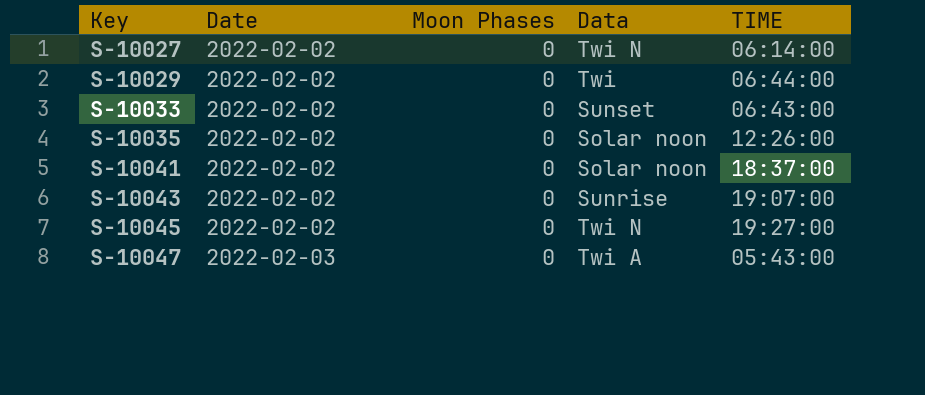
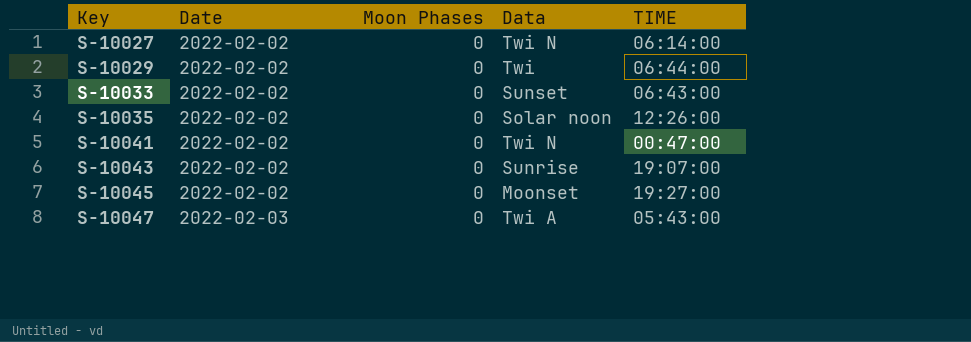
S-10041 | Data: Solar noon -> Twi N
S-10041 | TIME: 18:37:00 -> 00:47:00
S-10045 | Data: Twi N -> Moonset

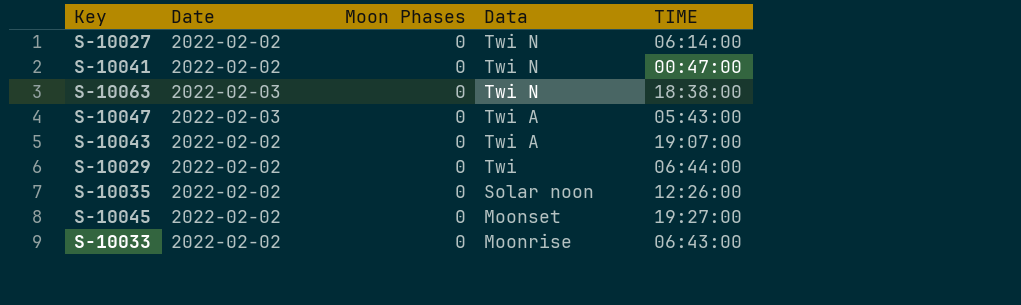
row order: Key ascending -> Data descending
row S-10063: none -> 2022-02-03 | 0 | Twi N | 18:38:00
S-10043 | Data: Sunrise -> Twi A
S-10033 | Data: Sunset -> Moonrise

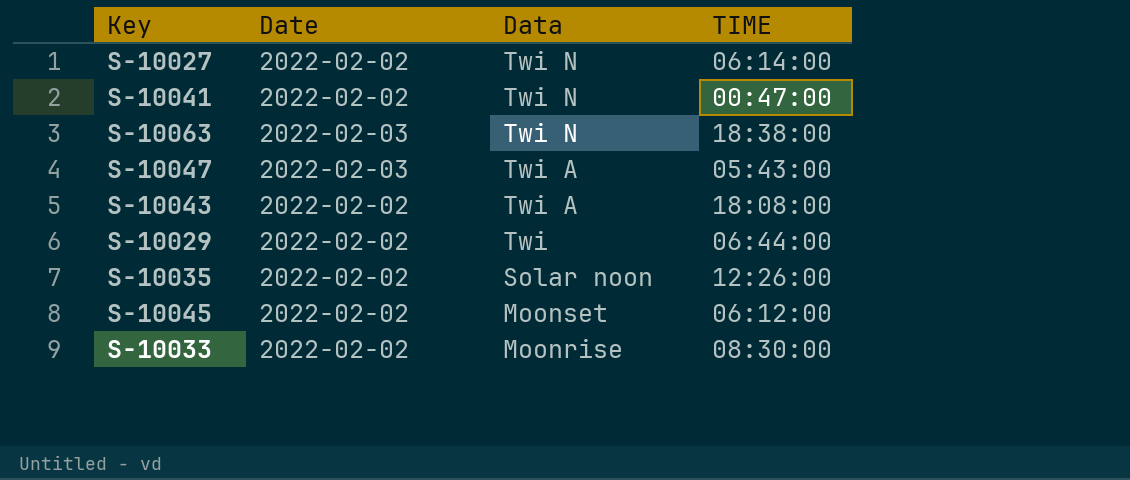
column Moon Phases | position: 3 -> none
S-10043 | TIME: 19:07:00 -> 18:08:00
S-10045 | TIME: 19:27:00 -> 06:12:00
S-10033 | TIME: 06:43:00 -> 08:30:00

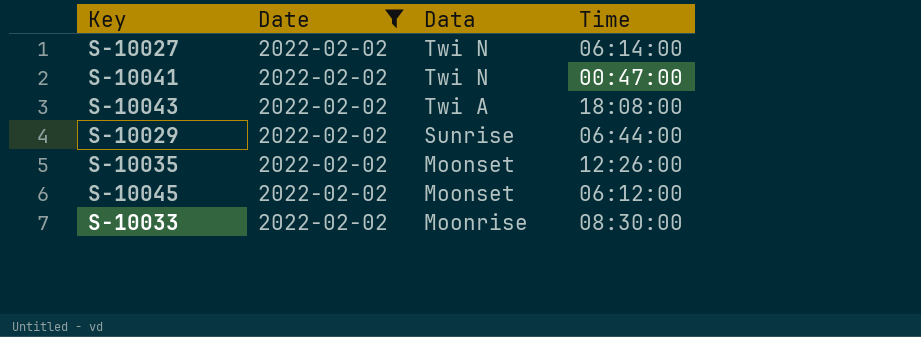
filter: none -> Date = 2022-02-02
column name: TIME -> Time
S-10029 | Data: Twi -> Sunrise
S-10035 | Data: Solar noon -> Moonset

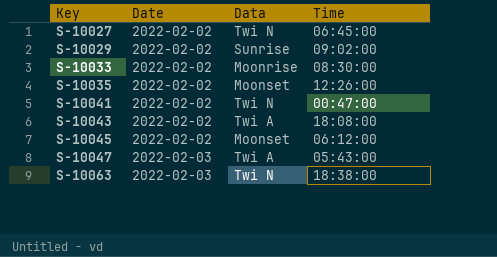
filter: Date = 2022-02-02 -> none
row order: Data descending -> Key ascending
S-10027 | Time: 06:14:00 -> 06:45:00
S-10029 | Time: 06:44:00 -> 09:02:00

